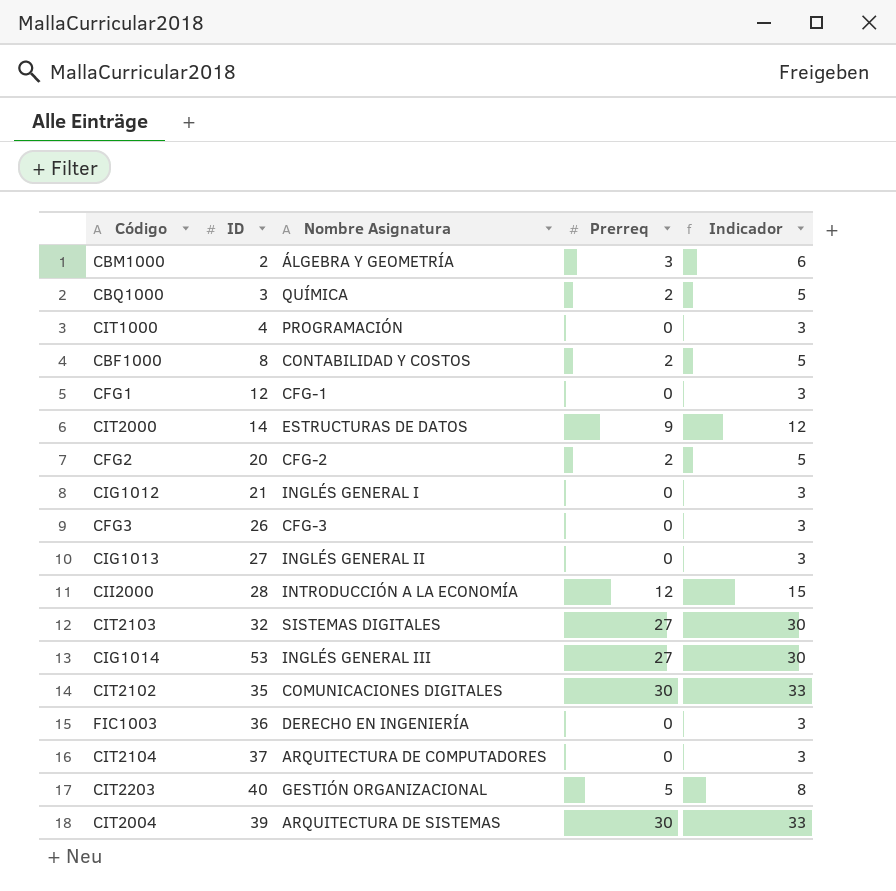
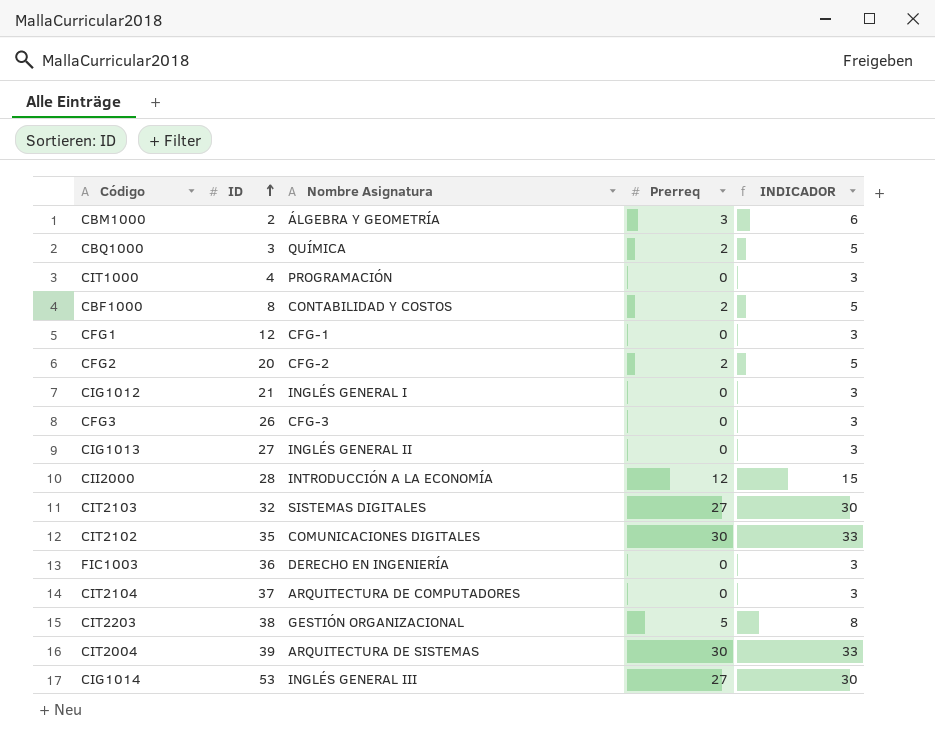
row order: none -> ID ascending
column name: Indicador -> INDICADOR
row CIT2000: 14 | ESTRUCTURAS DE DATOS | 9 | 12 -> none
CIT2203 | ID: 40 -> 38

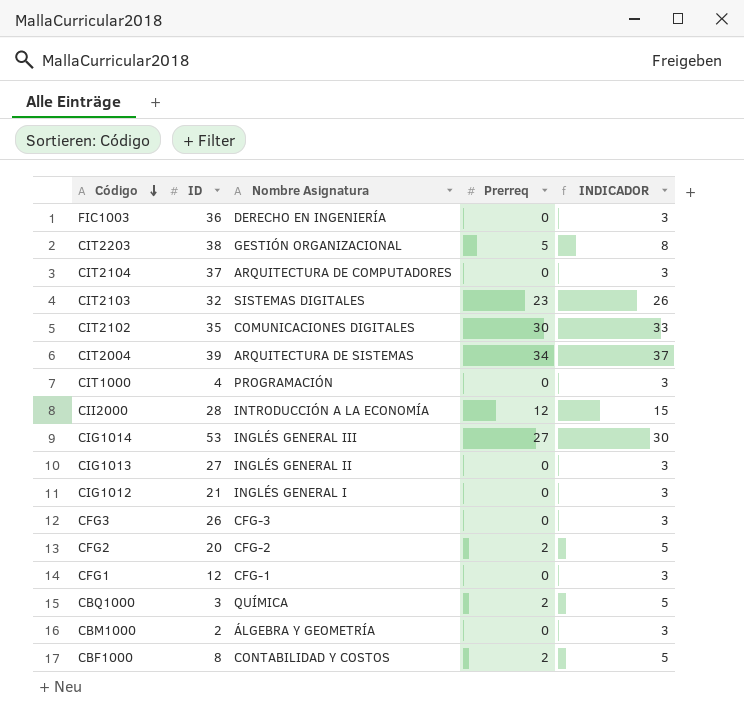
row order: ID ascending -> Código descending
CIT2103 | Prerreq: 27 -> 23
CIT2103 | INDICADOR: 30 -> 26
CIT2004 | Prerreq: 30 -> 34
CIT2004 | INDICADOR: 33 -> 37
CBM1000 | Prerreq: 3 -> 0
CBM1000 | INDICADOR: 6 -> 3

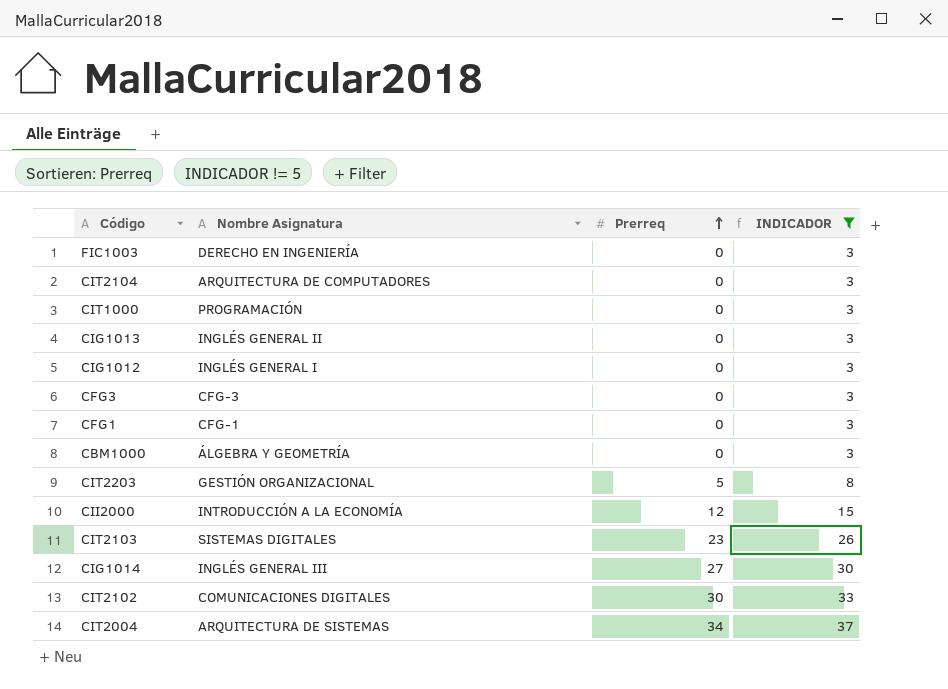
filter: none -> INDICADOR != 5
row order: Código descending -> Prerreq ascending
column ID | position: 2 -> none

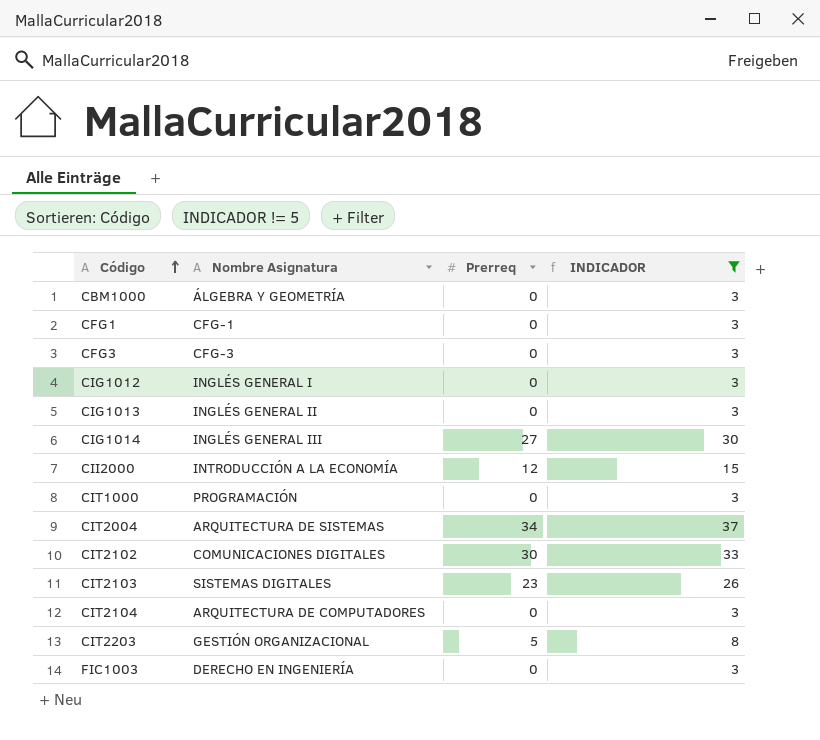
row order: Prerreq ascending -> Código ascending

